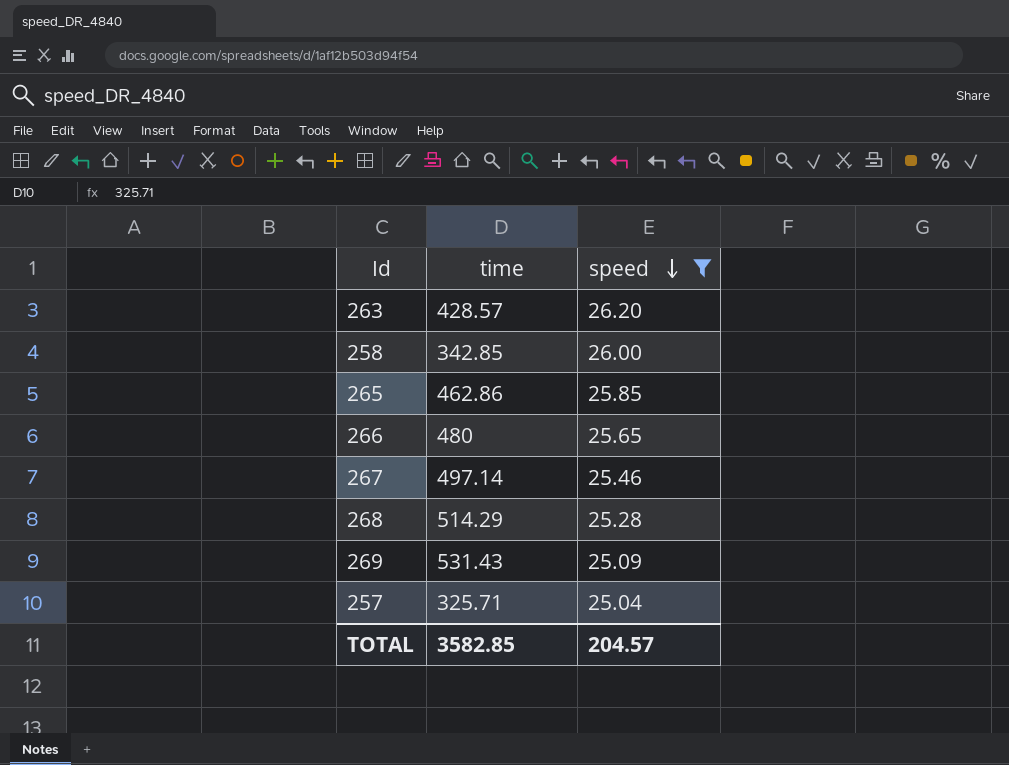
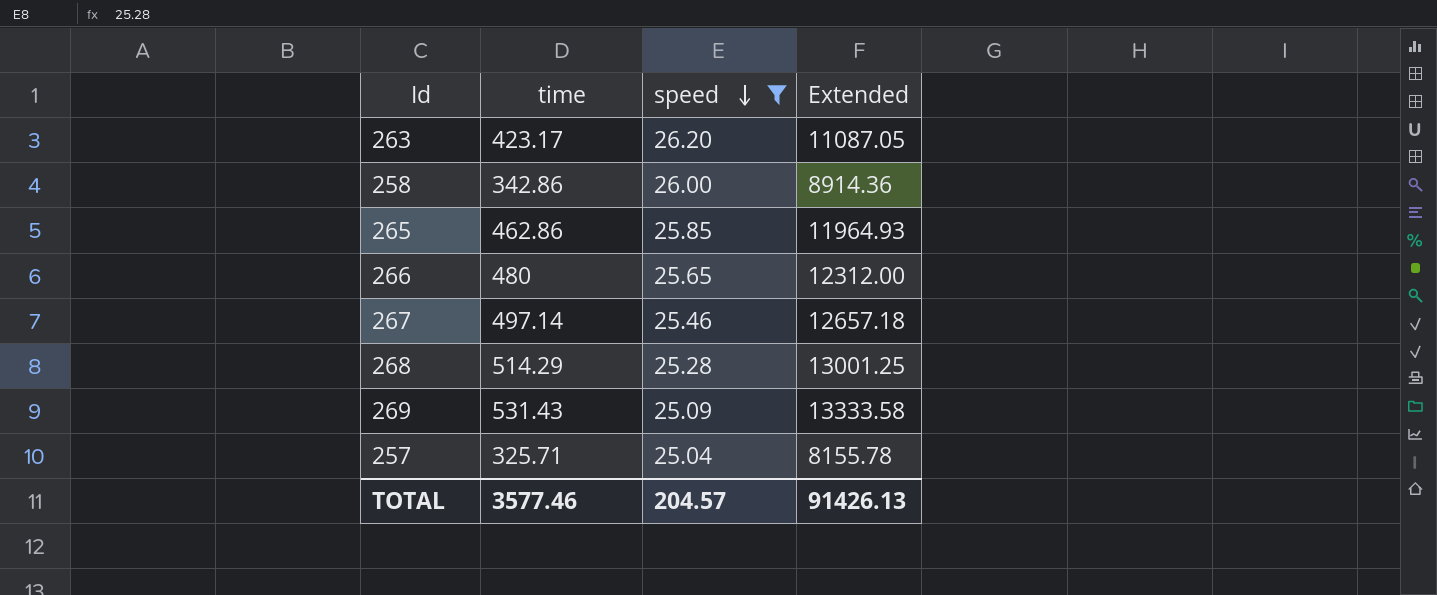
column Extended | formula: none -> [time] * [speed]
263 | time: 428.57 -> 423.17
258 | time: 342.85 -> 342.86
TOTAL | time: 3582.85 -> 3577.46

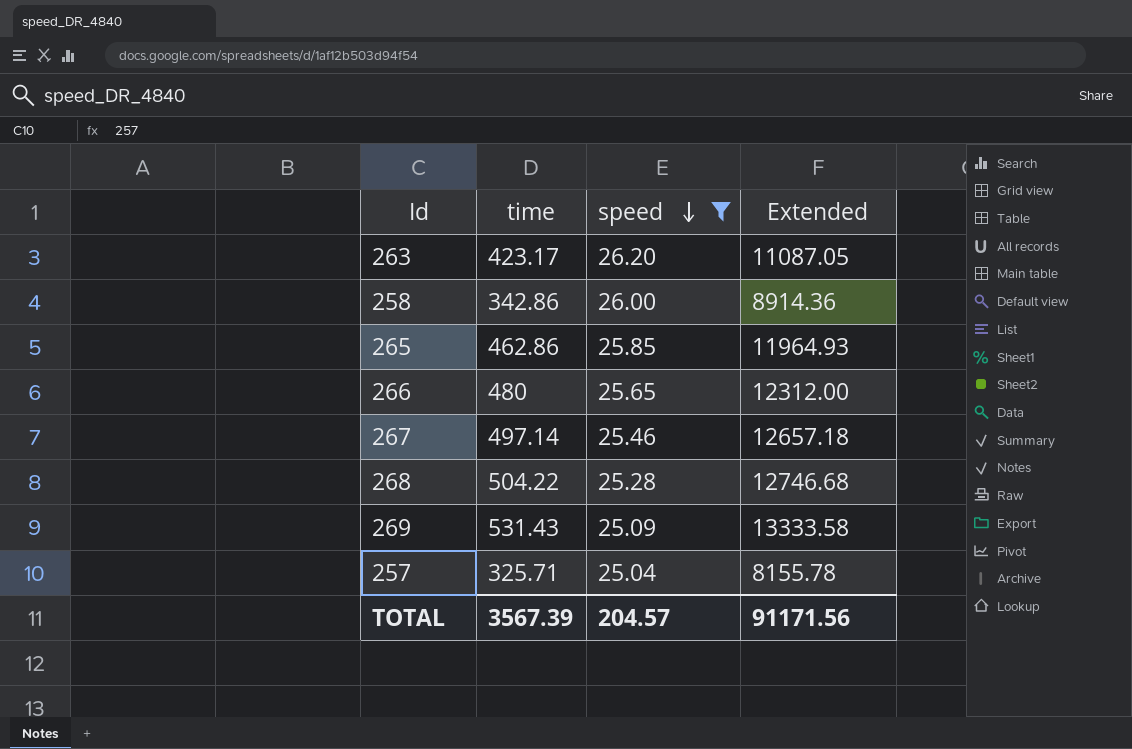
268 | time: 514.29 -> 504.22
268 | Extended: 13001.25 -> 12746.68
TOTAL | time: 3577.46 -> 3567.39
TOTAL | Extended: 91426.13 -> 91171.56

